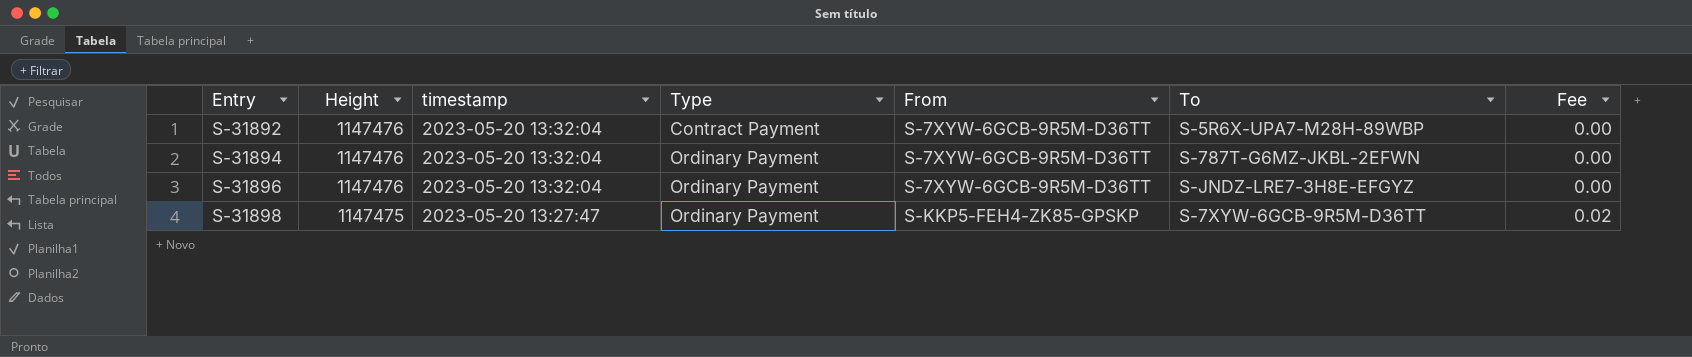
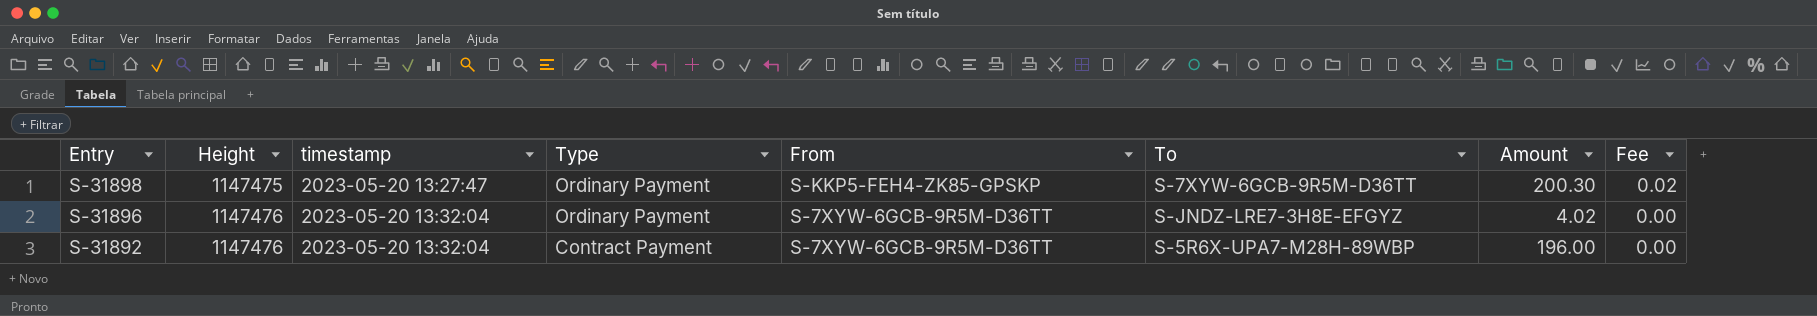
row order: Entry ascending -> Entry descending
column Amount | position: none -> 7
row S-31894: 1147476 | 2023-05-20 13:32:04 | Ordinary Payment | S-7XYW-6GCB-9R5M-D36TT | S-787T-G6MZ-JKBL-2EFWN | 0.00 -> none

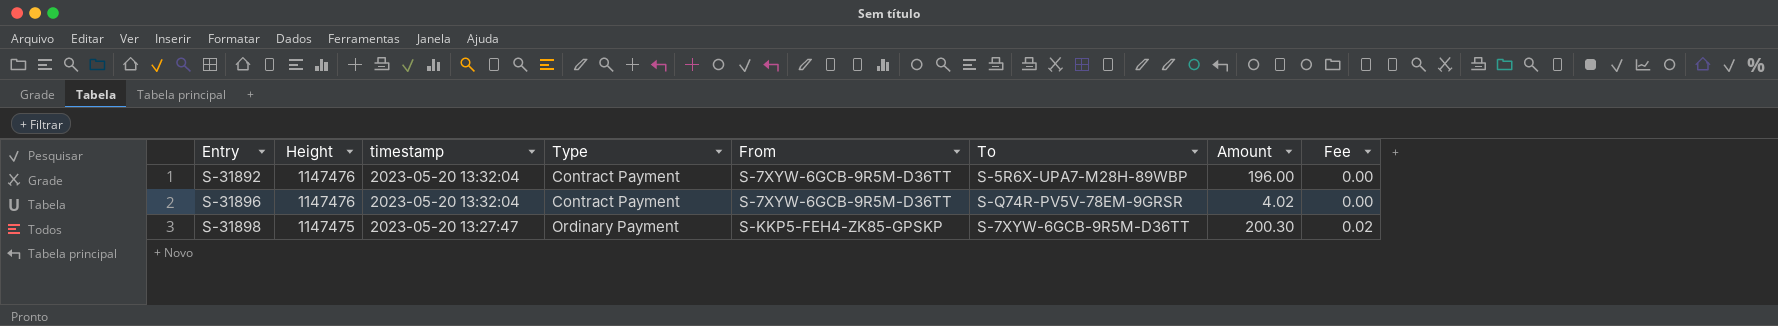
row order: Entry descending -> Entry ascending
S-31896 | Type: Ordinary Payment -> Contract Payment
S-31896 | To: S-JNDZ-LRE7-3H8E-EFGYZ -> S-Q74R-PV5V-78EM-9GRSR

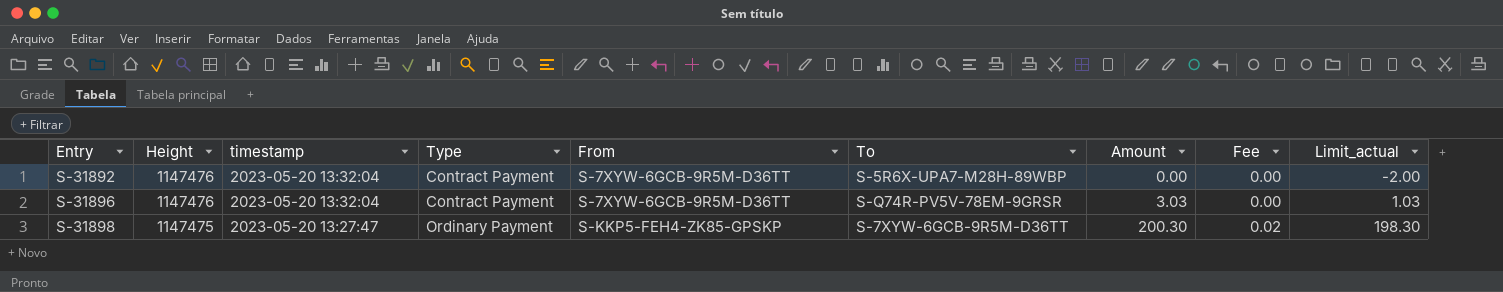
column Limit_actual | formula: none -> [Amount] - 2
S-31892 | Amount: 196.00 -> 0.00
S-31896 | Amount: 4.02 -> 3.03

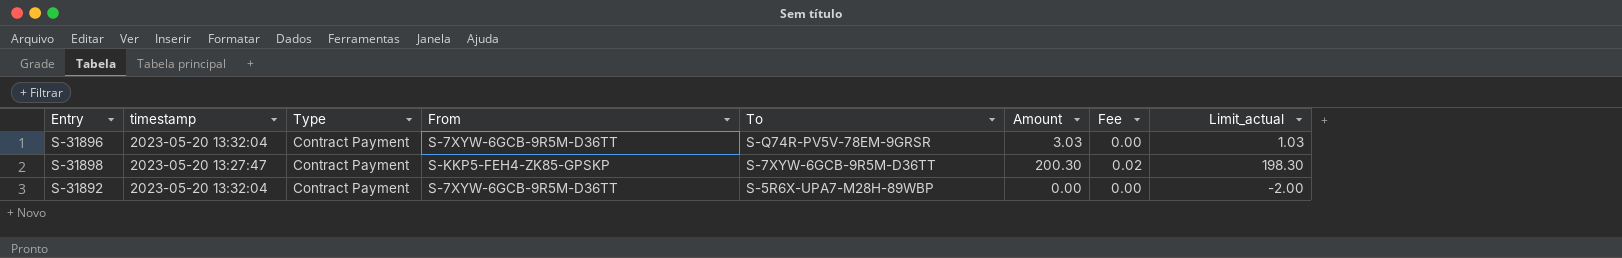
row order: Entry ascending -> To descending
column Height | position: 2 -> none
S-31898 | Type: Ordinary Payment -> Contract Payment

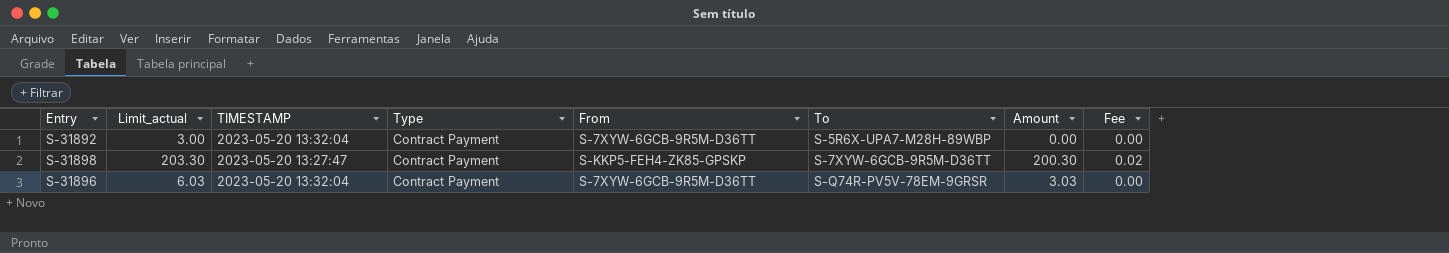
row order: To descending -> To ascending
column Limit_actual | formula: [Amount] - 2 -> [Amount] + 3
column Limit_actual | position: 8 -> 2
column name: timestamp -> TIMESTAMP

